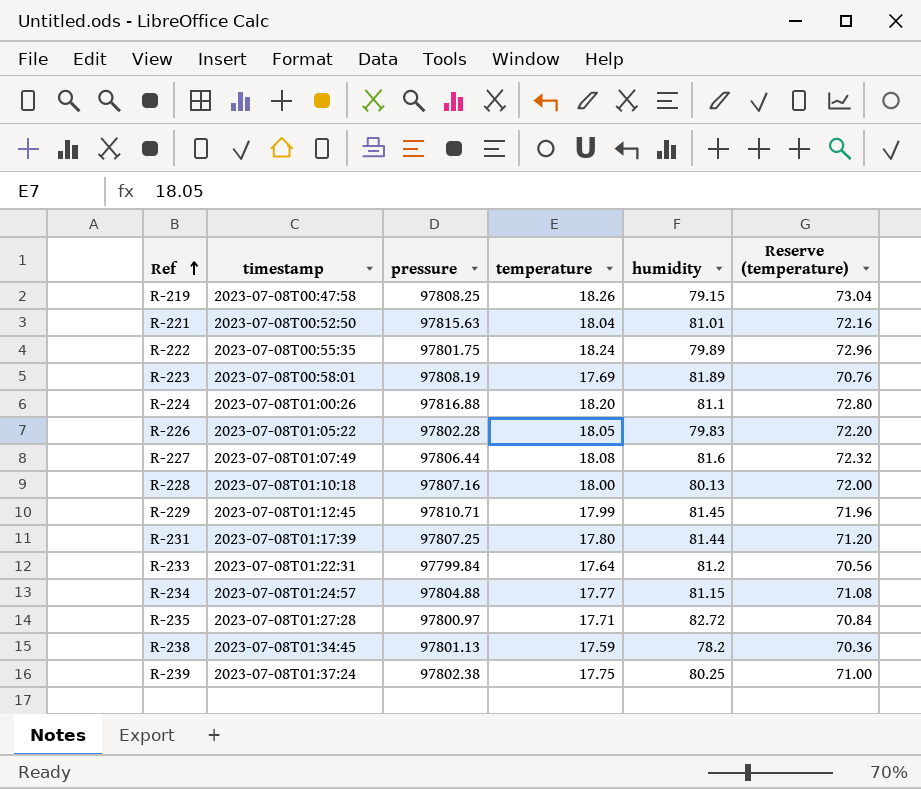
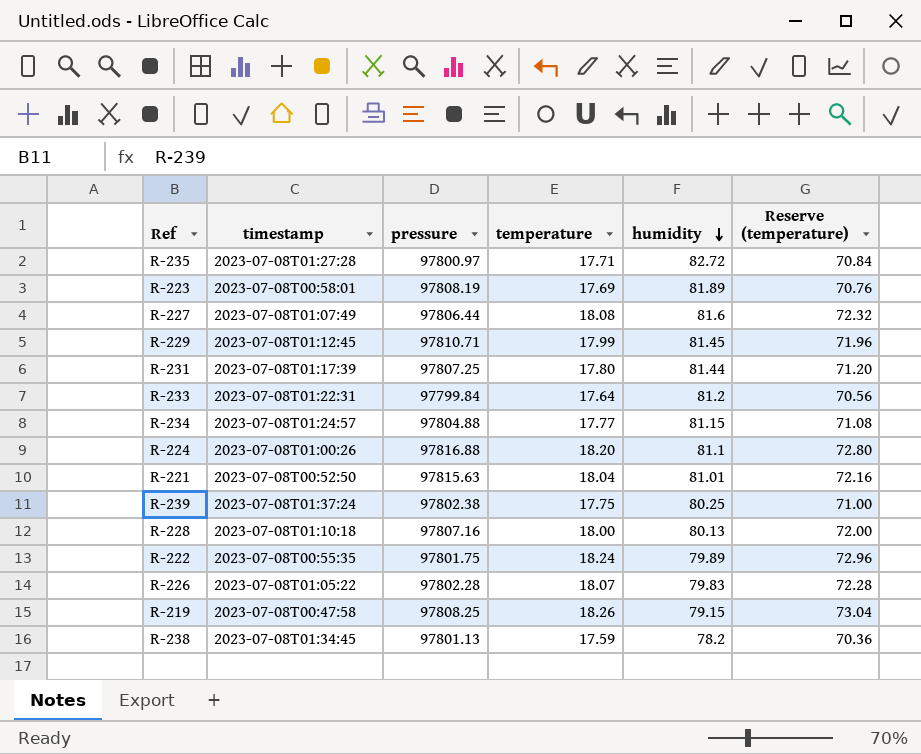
row order: Ref ascending -> humidity descending
R-226 | temperature: 18.05 -> 18.07
R-226 | Reserve (temperature): 72.20 -> 72.28

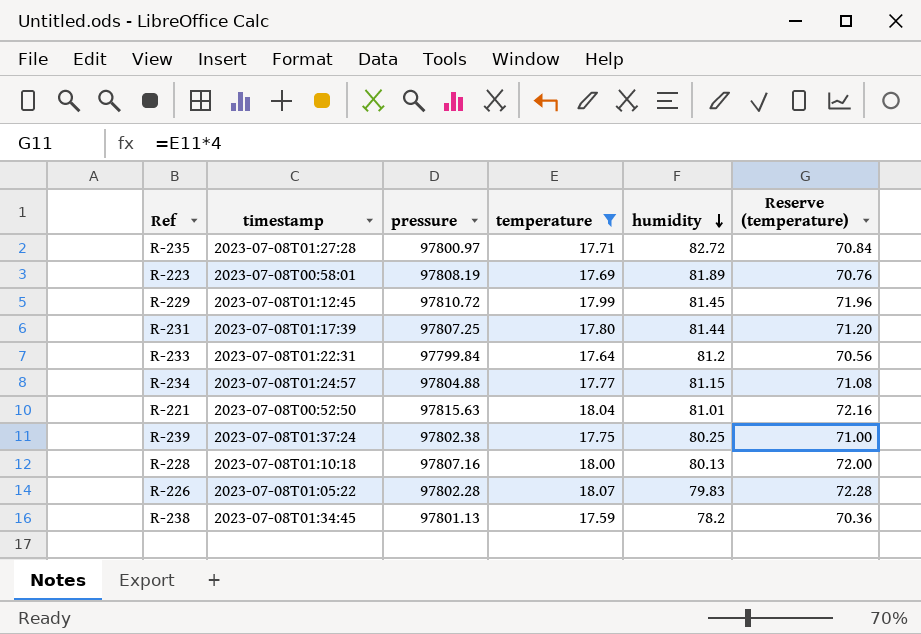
filter: none -> temperature <= 18.07
R-229 | pressure: 97810.71 -> 97810.72

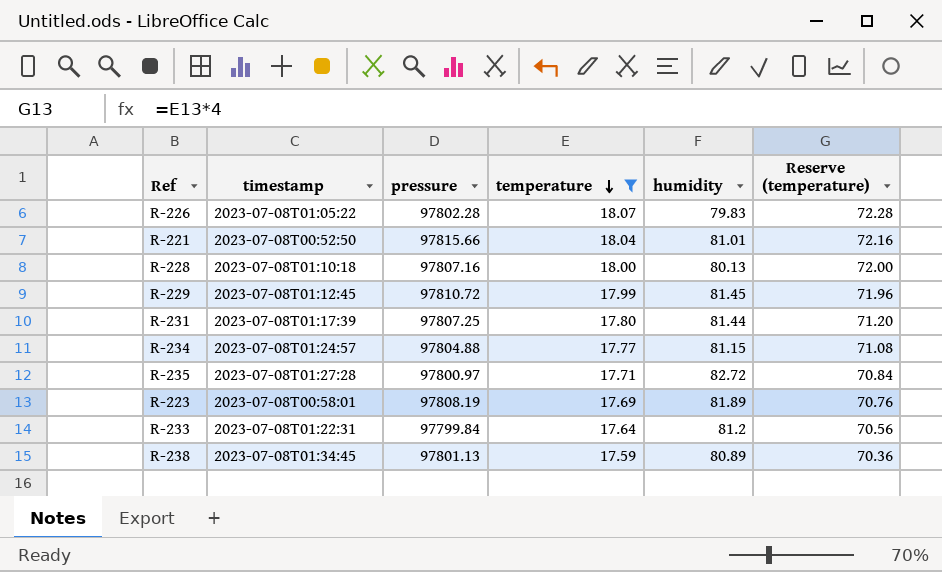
row order: humidity descending -> temperature descending
row R-239: 2023-07-08T01:37:24 | 97802.38 | 17.75 | 80.25 | 71.00 -> none
R-221 | pressure: 97815.63 -> 97815.66
R-238 | humidity: 78.2 -> 80.89

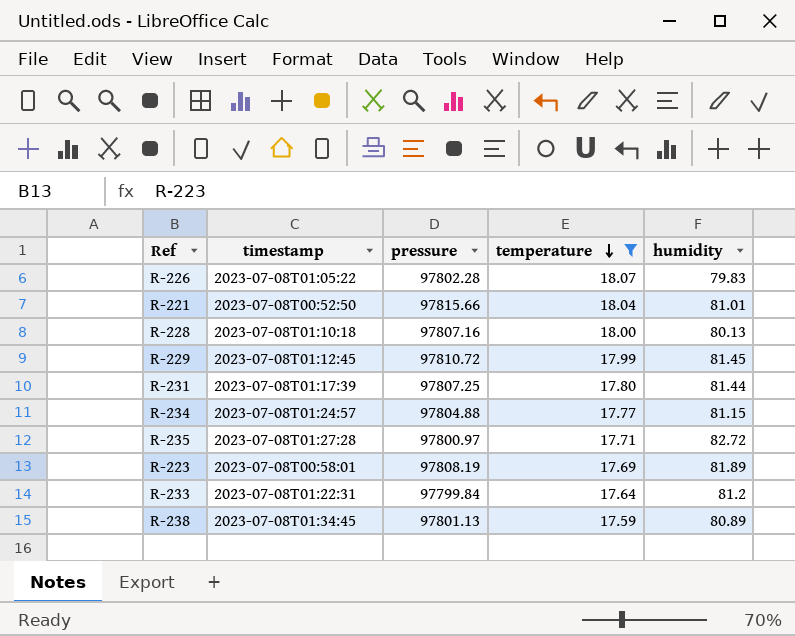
column Reserve (temperature) | formula: [temperature] * 4 -> none

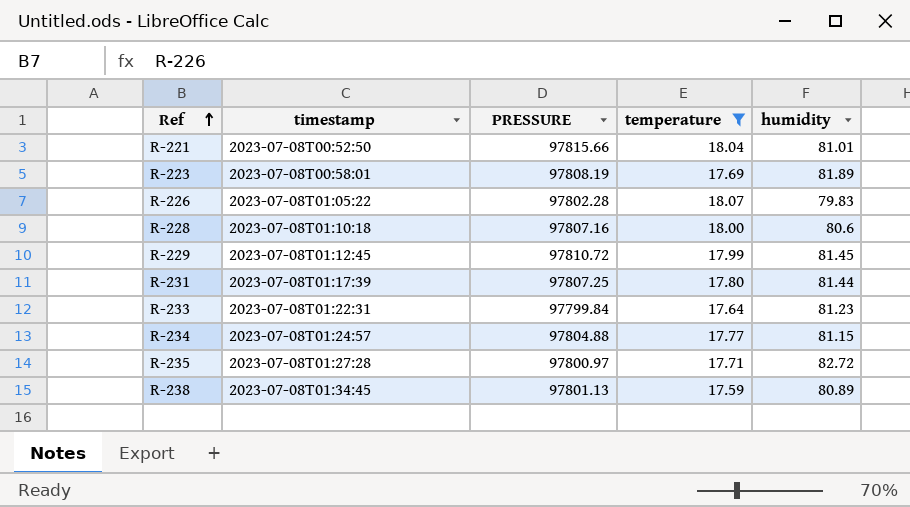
row order: temperature descending -> Ref ascending
column name: pressure -> PRESSURE
R-228 | humidity: 80.13 -> 80.6
R-233 | humidity: 81.2 -> 81.23

